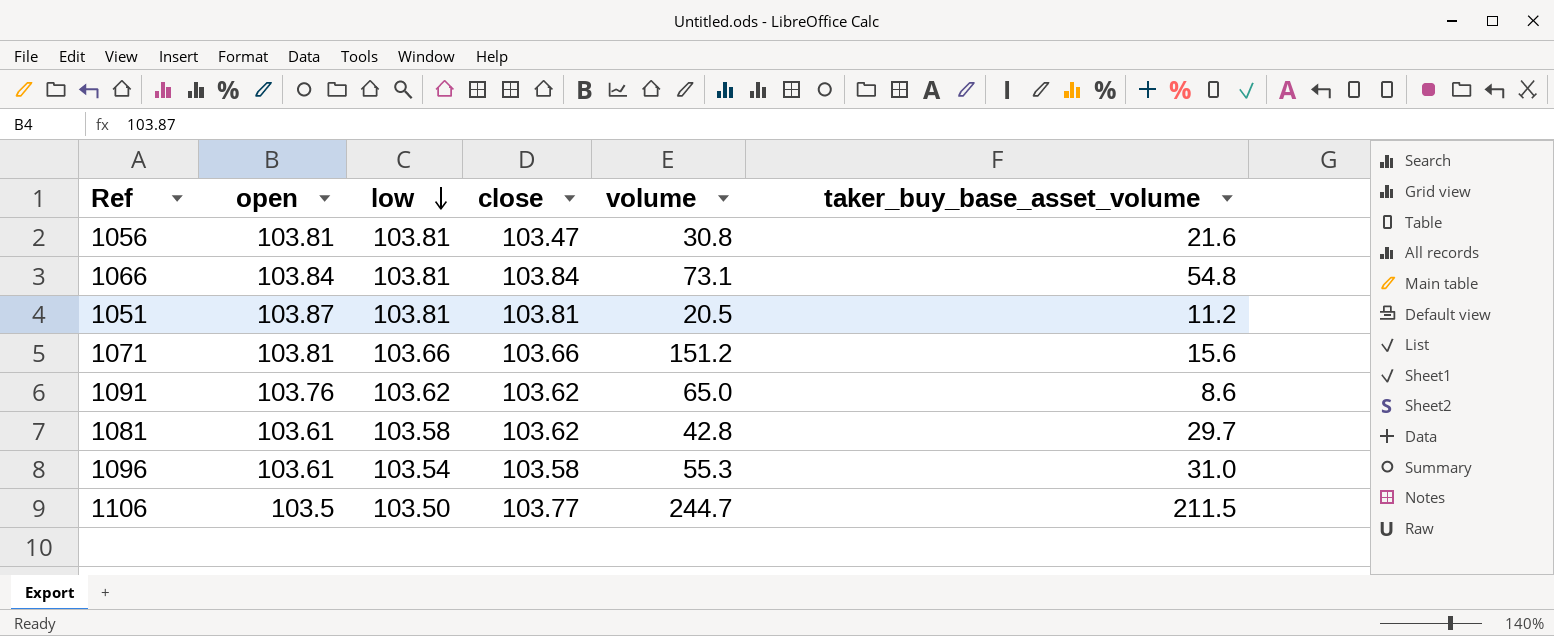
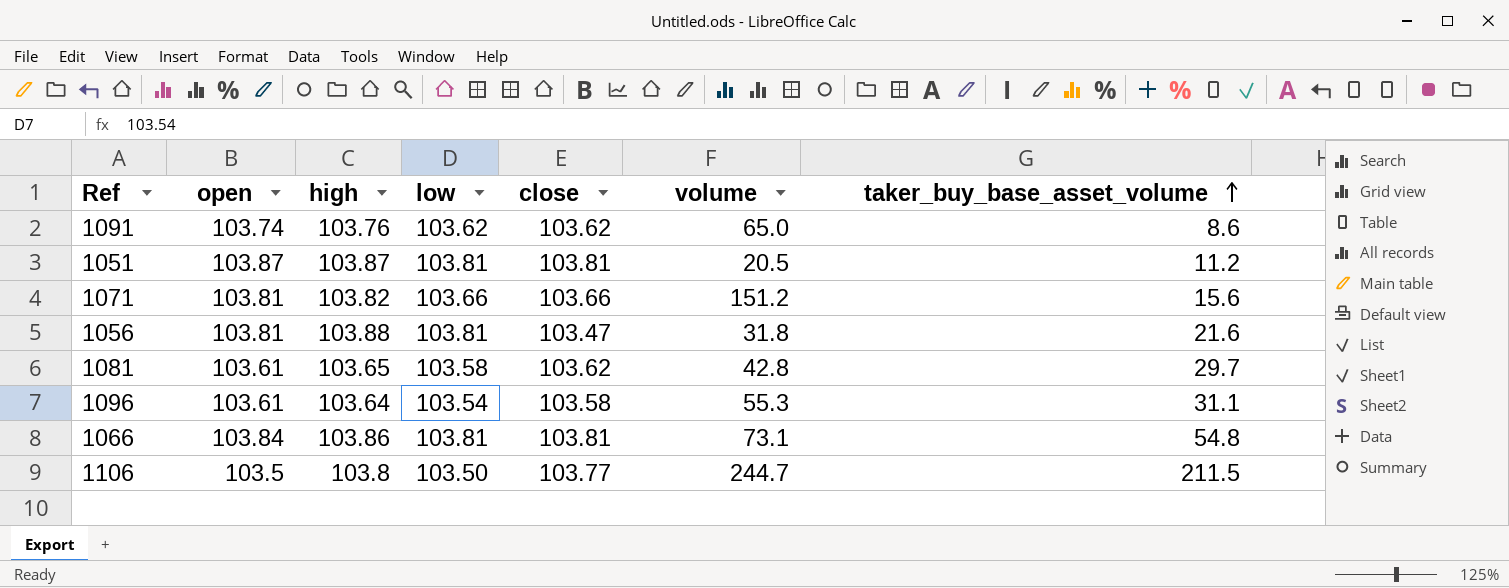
row order: low descending -> taker_buy_base_asset_volume ascending
column high | position: none -> 3
1091 | open: 103.76 -> 103.74
1056 | volume: 30.8 -> 31.8
1096 | taker_buy_base_asset_volume: 31.0 -> 31.1
1066 | close: 103.84 -> 103.81

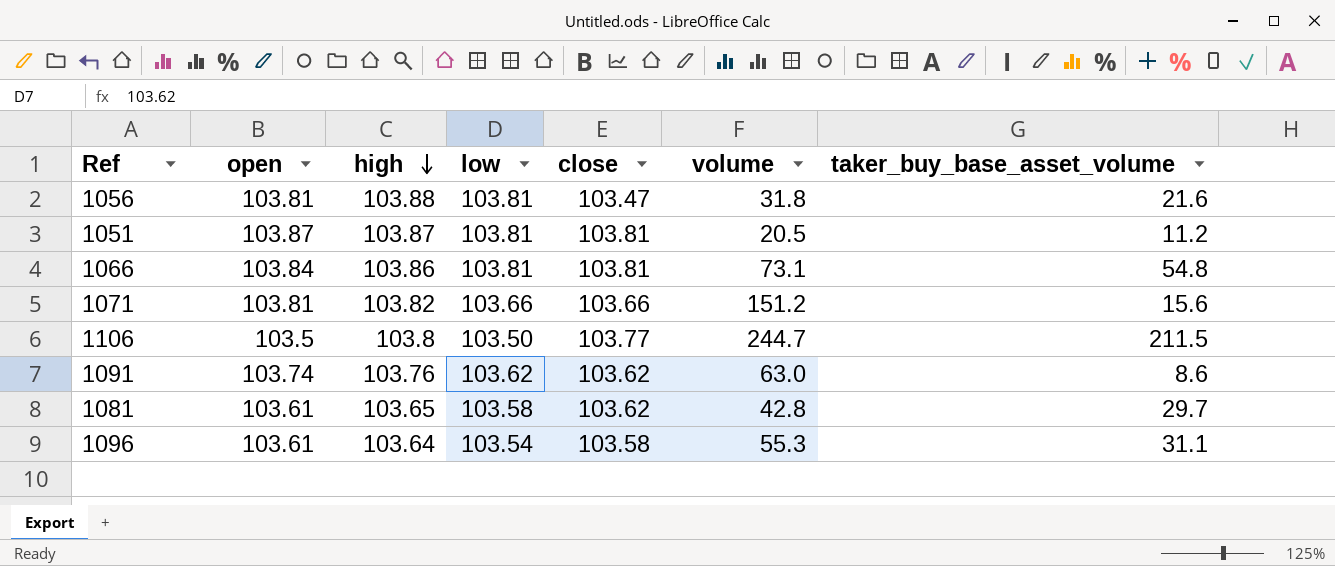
row order: taker_buy_base_asset_volume ascending -> high descending
1091 | volume: 65.0 -> 63.0

